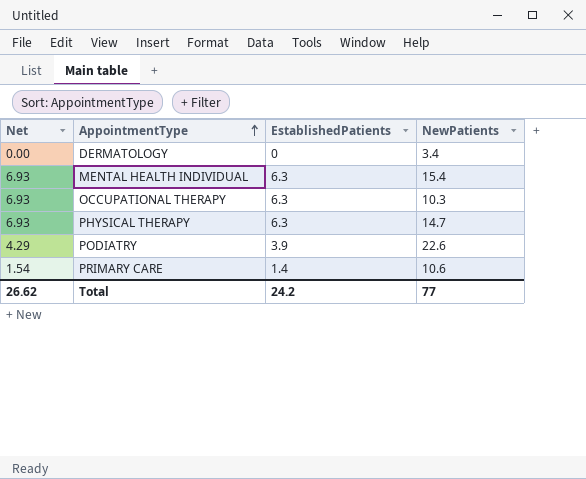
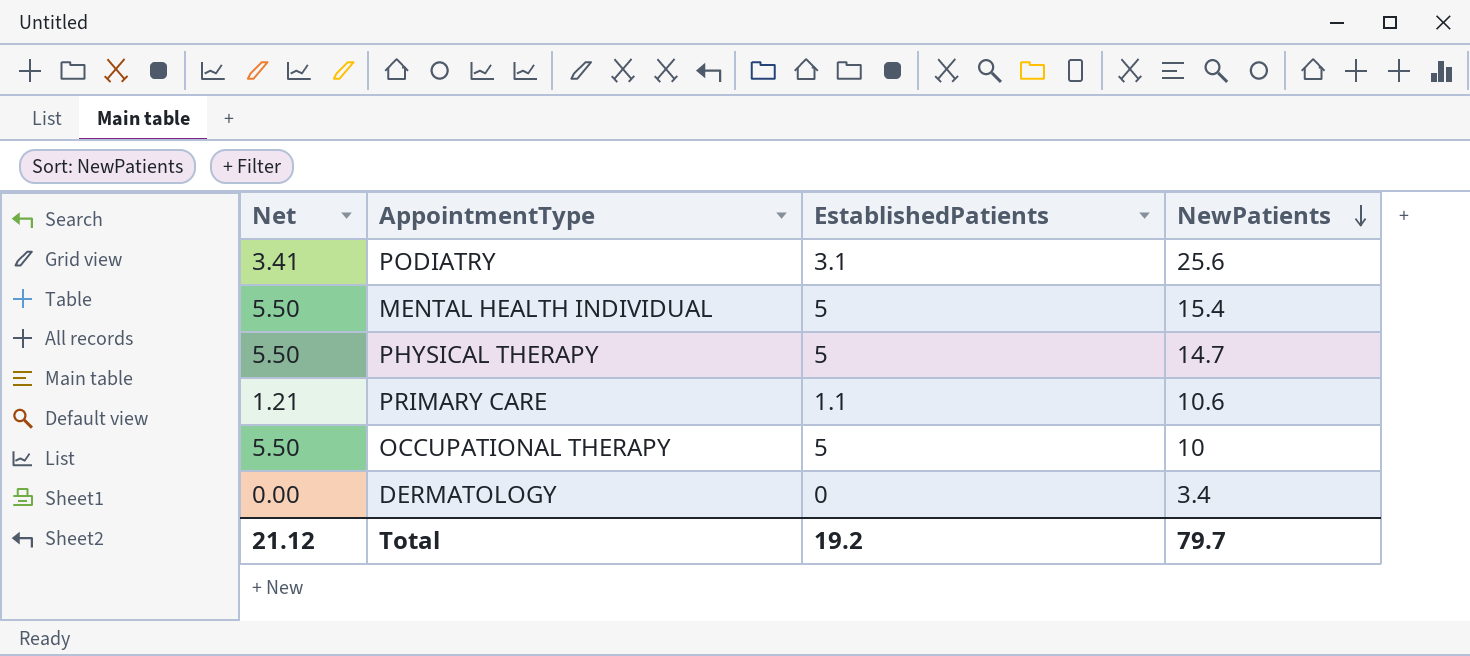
row order: AppointmentType ascending -> NewPatients descending
PODIATRY | Net: 4.29 -> 3.41
PODIATRY | EstablishedPatients: 3.9 -> 3.1
PODIATRY | NewPatients: 22.6 -> 25.6
MENTAL HEALTH INDIVIDUAL | Net: 6.93 -> 5.50
MENTAL HEALTH INDIVIDUAL | EstablishedPatients: 6.3 -> 5
PHYSICAL THERAPY | Net: 6.93 -> 5.50
PHYSICAL THERAPY | EstablishedPatients: 6.3 -> 5
PRIMARY CARE | Net: 1.54 -> 1.21
PRIMARY CARE | EstablishedPatients: 1.4 -> 1.1
OCCUPATIONAL THERAPY | Net: 6.93 -> 5.50
OCCUPATIONAL THERAPY | EstablishedPatients: 6.3 -> 5
OCCUPATIONAL THERAPY | NewPatients: 10.3 -> 10
Total | Net: 26.62 -> 21.12
Total | EstablishedPatients: 24.2 -> 19.2
Total | NewPatients: 77 -> 79.7

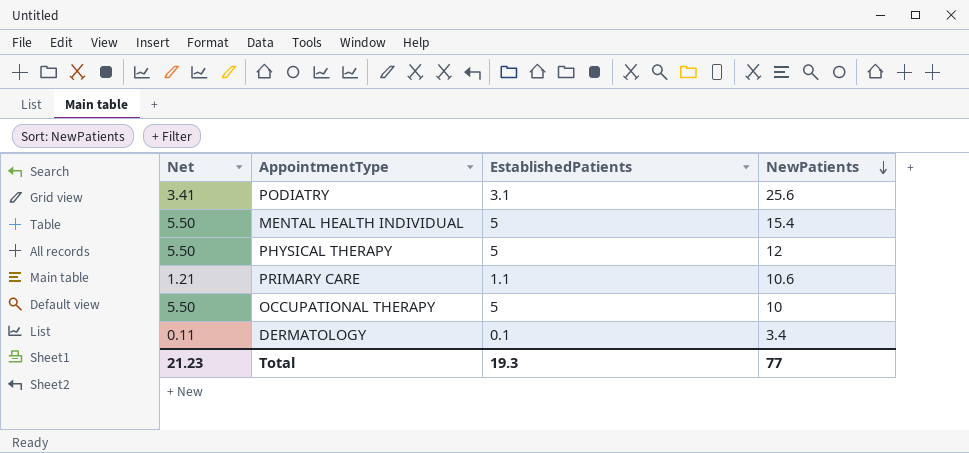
PHYSICAL THERAPY | NewPatients: 14.7 -> 12
DERMATOLOGY | Net: 0.00 -> 0.11
DERMATOLOGY | EstablishedPatients: 0 -> 0.1
Total | Net: 21.12 -> 21.23
Total | EstablishedPatients: 19.2 -> 19.3
Total | NewPatients: 79.7 -> 77

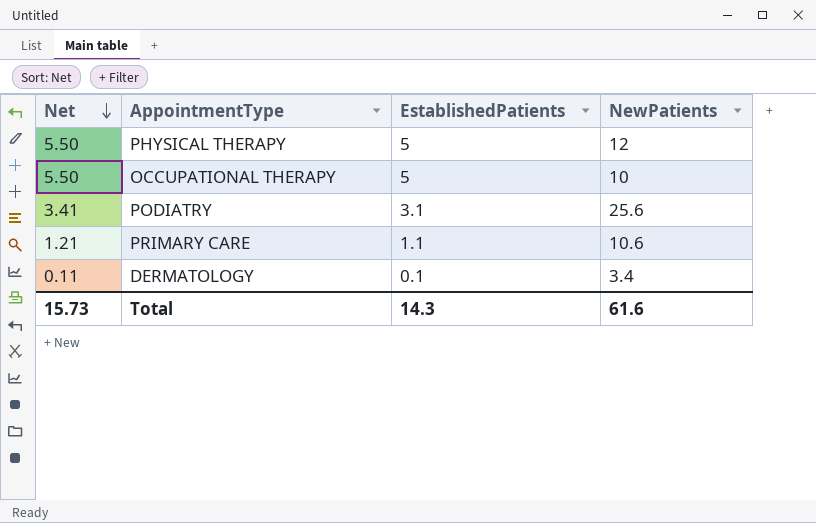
row order: NewPatients descending -> Net descending
row MENTAL HEALTH INDIVIDUAL: 5.50 | 5 | 15.4 -> none
Total | Net: 21.23 -> 15.73
Total | EstablishedPatients: 19.3 -> 14.3
Total | NewPatients: 77 -> 61.6

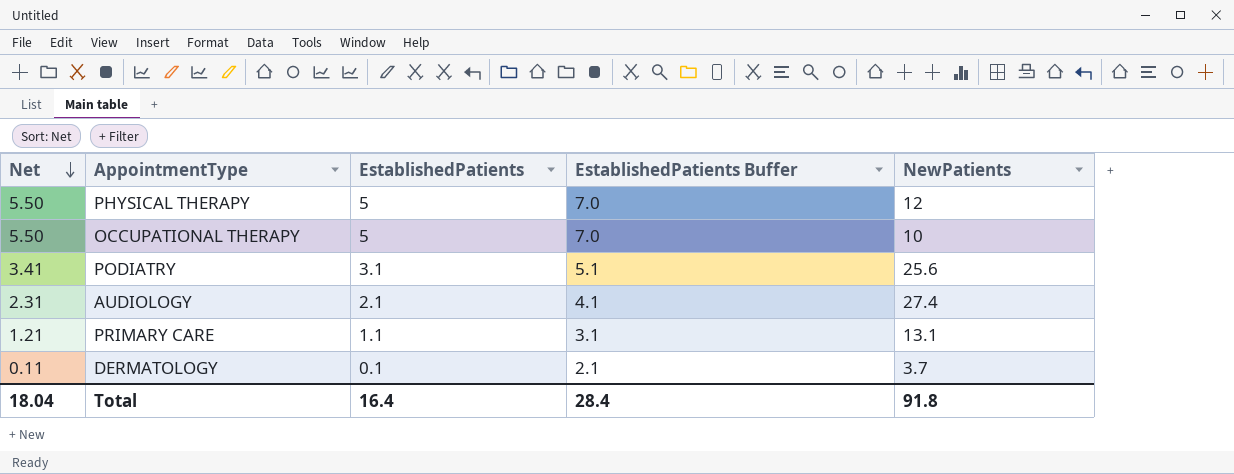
column EstablishedPatients Buffer | formula: none -> [EstablishedPatients] + 2
row AUDIOLOGY: none -> 2.31 | 2.1 | 4.1 | 27.4
PRIMARY CARE | NewPatients: 10.6 -> 13.1
DERMATOLOGY | NewPatients: 3.4 -> 3.7
Total | Net: 15.73 -> 18.04
Total | EstablishedPatients: 14.3 -> 16.4
Total | NewPatients: 61.6 -> 91.8

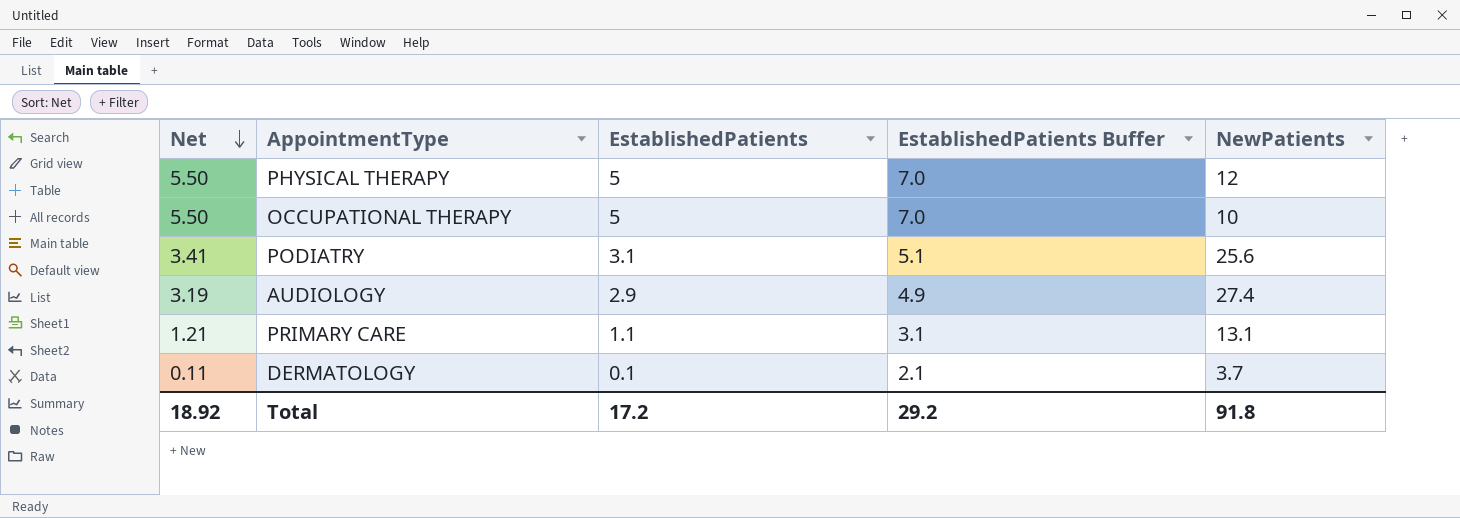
AUDIOLOGY | Net: 2.31 -> 3.19
AUDIOLOGY | EstablishedPatients: 2.1 -> 2.9
AUDIOLOGY | EstablishedPatients Buffer: 4.1 -> 4.9
Total | Net: 18.04 -> 18.92
Total | EstablishedPatients: 16.4 -> 17.2
Total | EstablishedPatients Buffer: 28.4 -> 29.2

